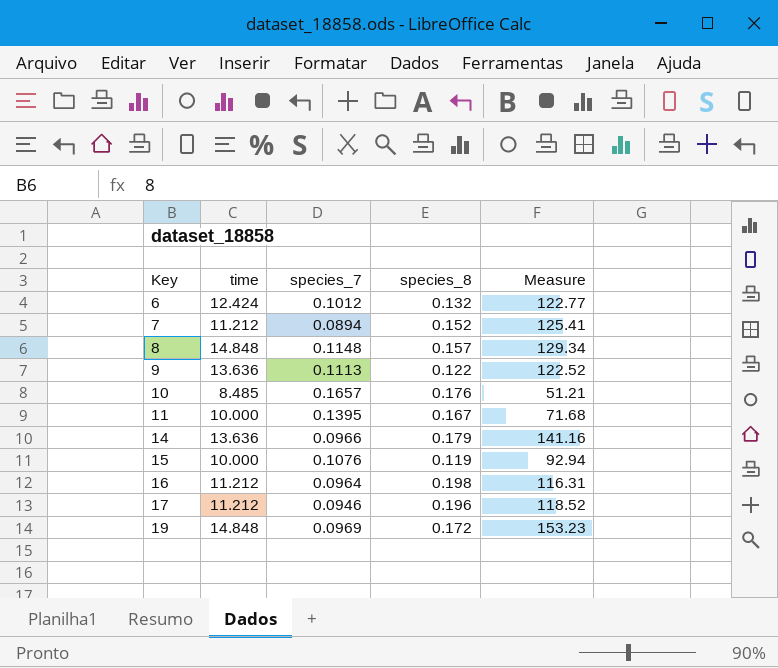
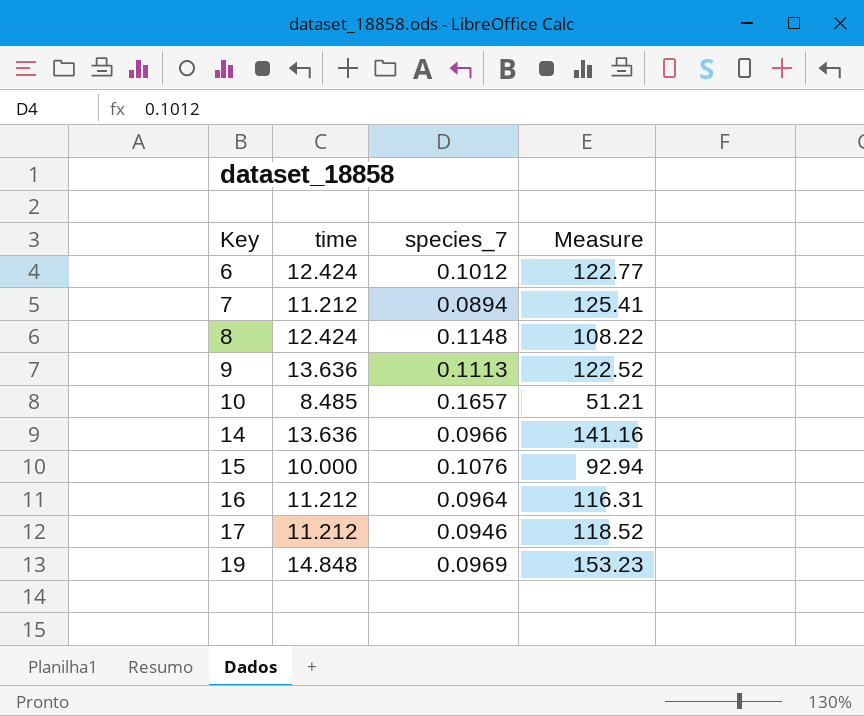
column species_8 | position: 4 -> none
row 11: 10.000 | 0.1395 | 0.167 | 71.68 -> none
8 | time: 14.848 -> 12.424
8 | Measure: 129.34 -> 108.22

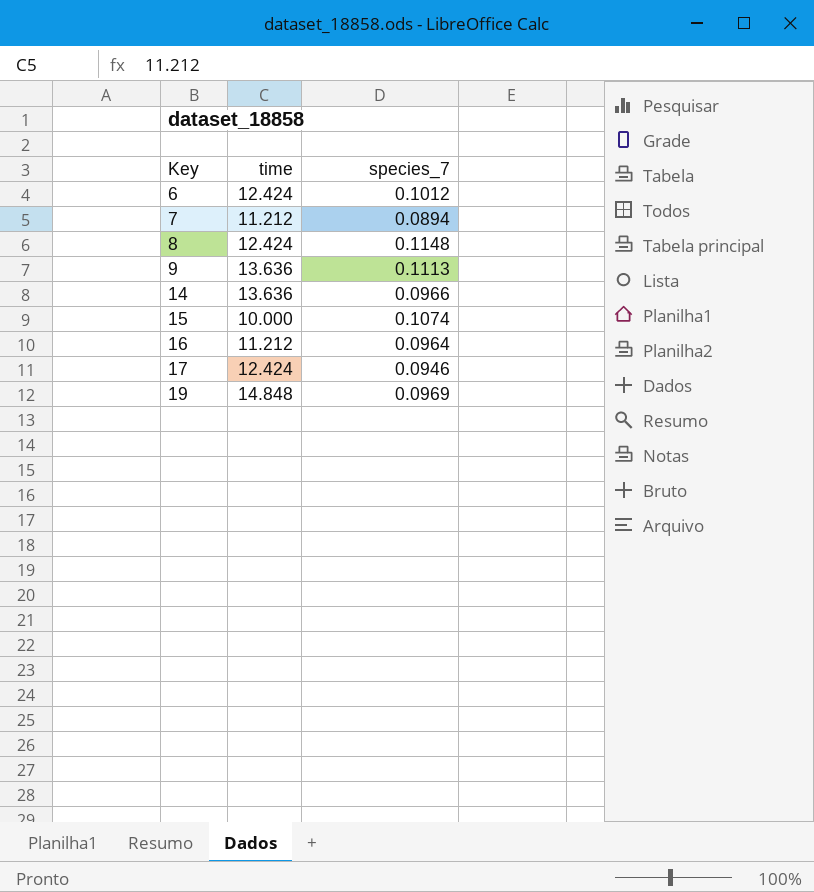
column Measure | formula: [time] / [species_7] -> none
row 10: 8.485 | 0.1657 | 51.21 -> none
15 | species_7: 0.1076 -> 0.1074
17 | time: 11.212 -> 12.424

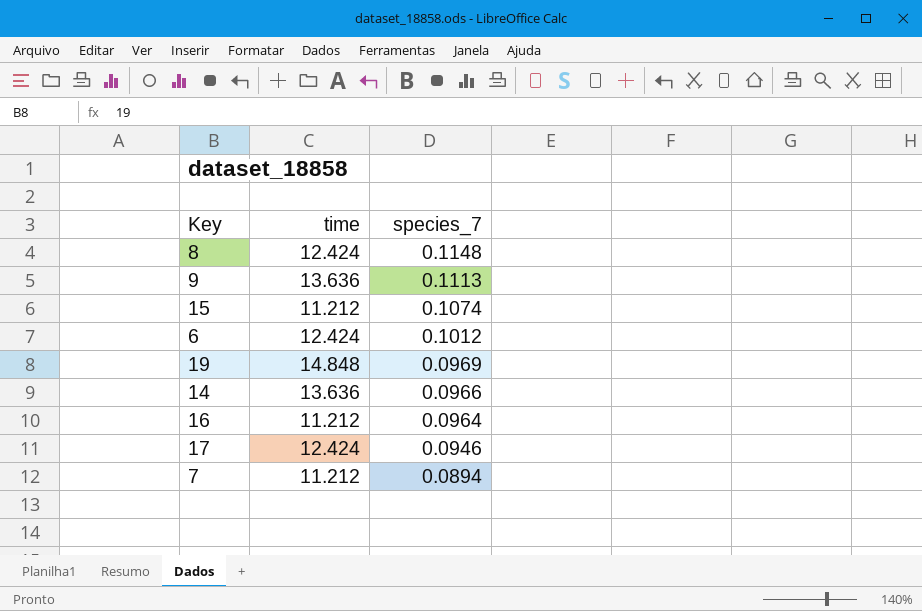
row order: Key ascending -> species_7 descending
15 | time: 10.000 -> 11.212

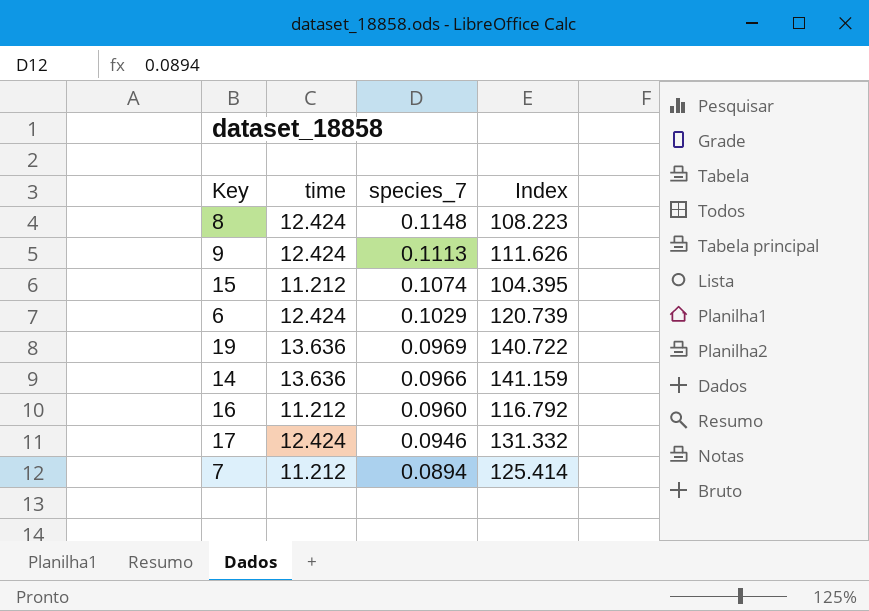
column Index | formula: none -> [time] / [species_7]
9 | time: 13.636 -> 12.424
6 | species_7: 0.1012 -> 0.1029
19 | time: 14.848 -> 13.636
16 | species_7: 0.0964 -> 0.0960

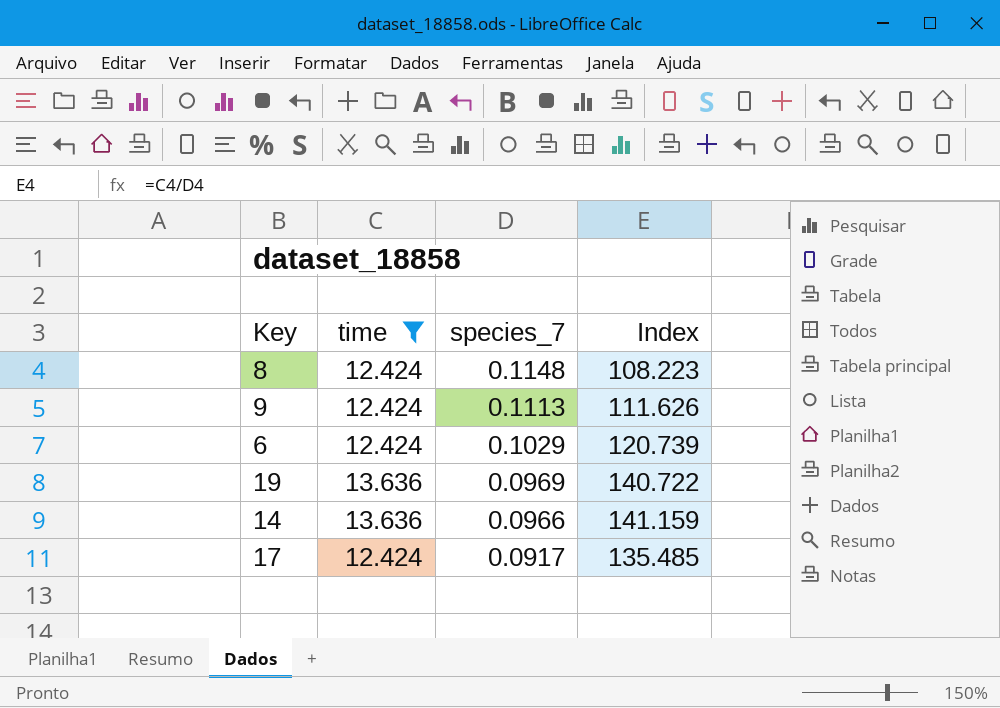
filter: none -> time != 11.212
17 | species_7: 0.0946 -> 0.0917
17 | Index: 131.332 -> 135.485

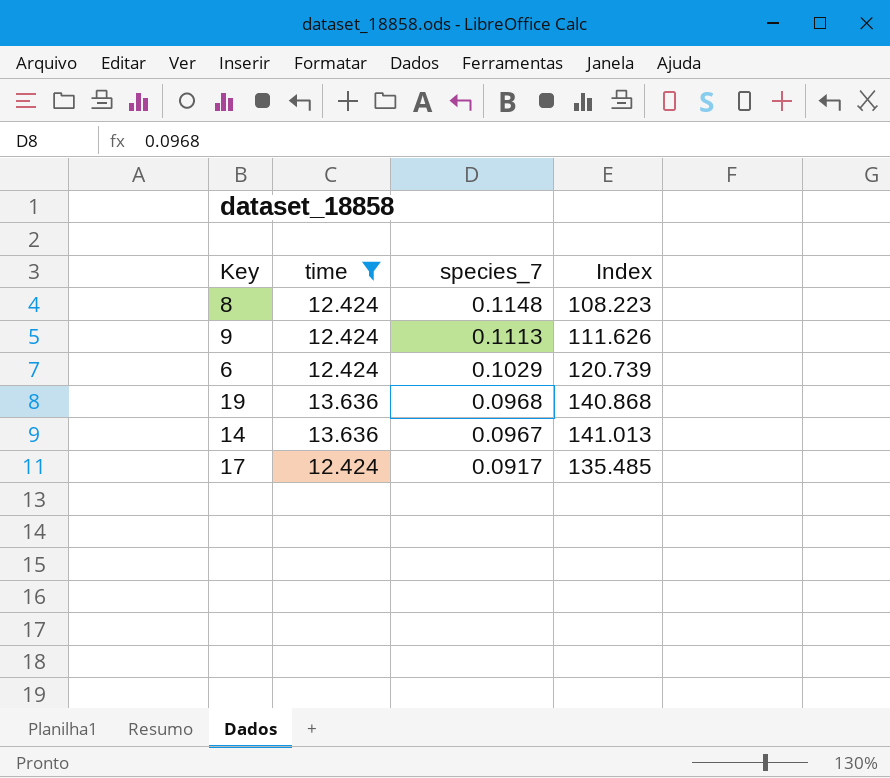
19 | species_7: 0.0969 -> 0.0968
19 | Index: 140.722 -> 140.868
14 | species_7: 0.0966 -> 0.0967
14 | Index: 141.159 -> 141.013

